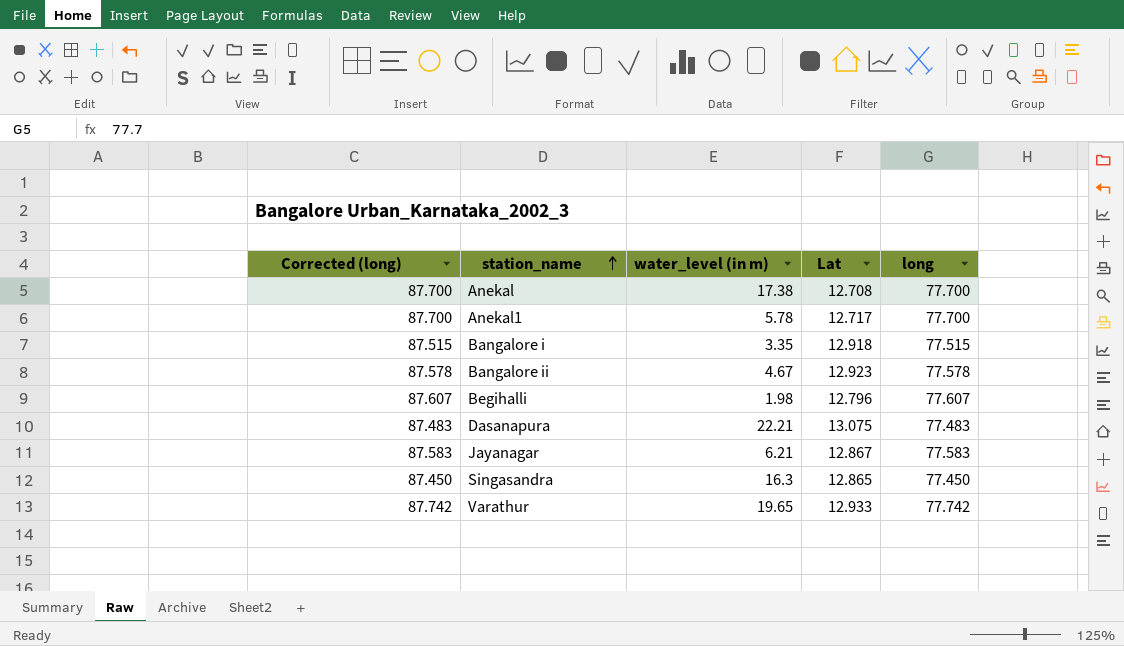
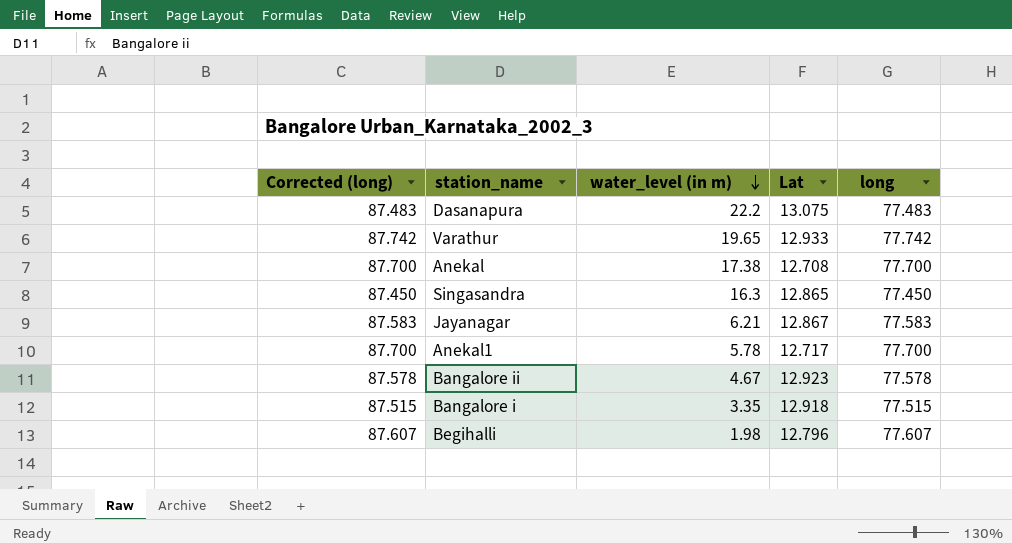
row order: station_name ascending -> water_level (in m) descending
Dasanapura | water_level (in m): 22.21 -> 22.2

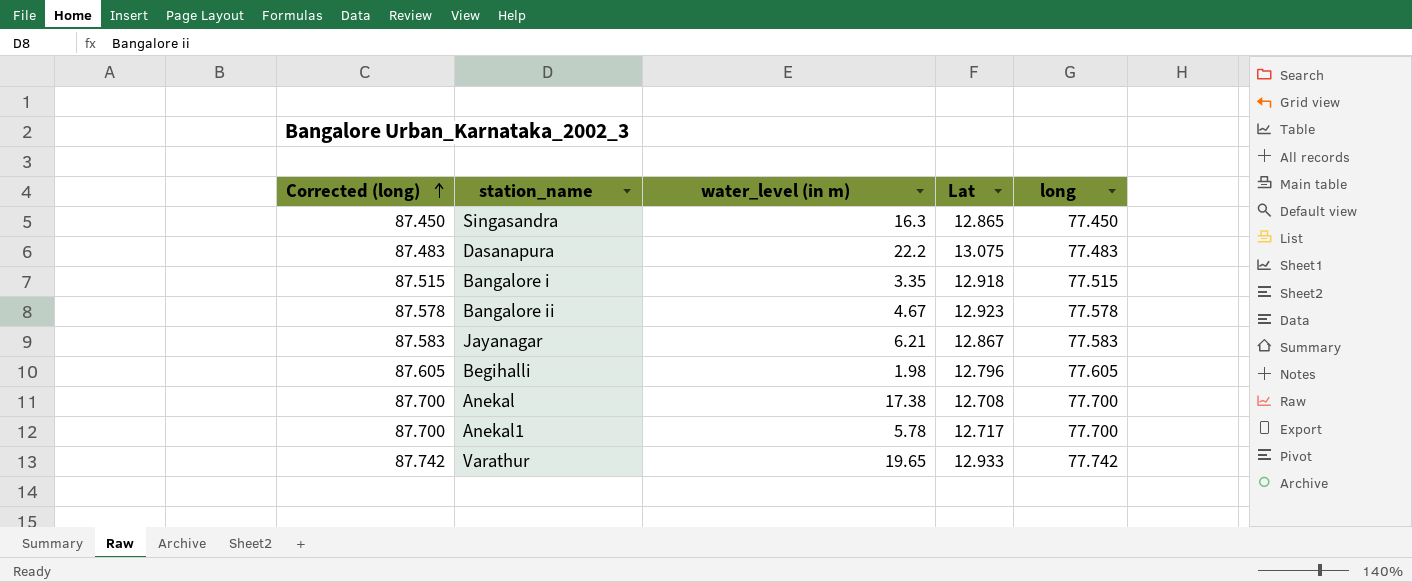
row order: water_level (in m) descending -> Corrected (long) ascending
Begihalli | Corrected (long): 87.607 -> 87.605
Begihalli | long: 77.607 -> 77.605

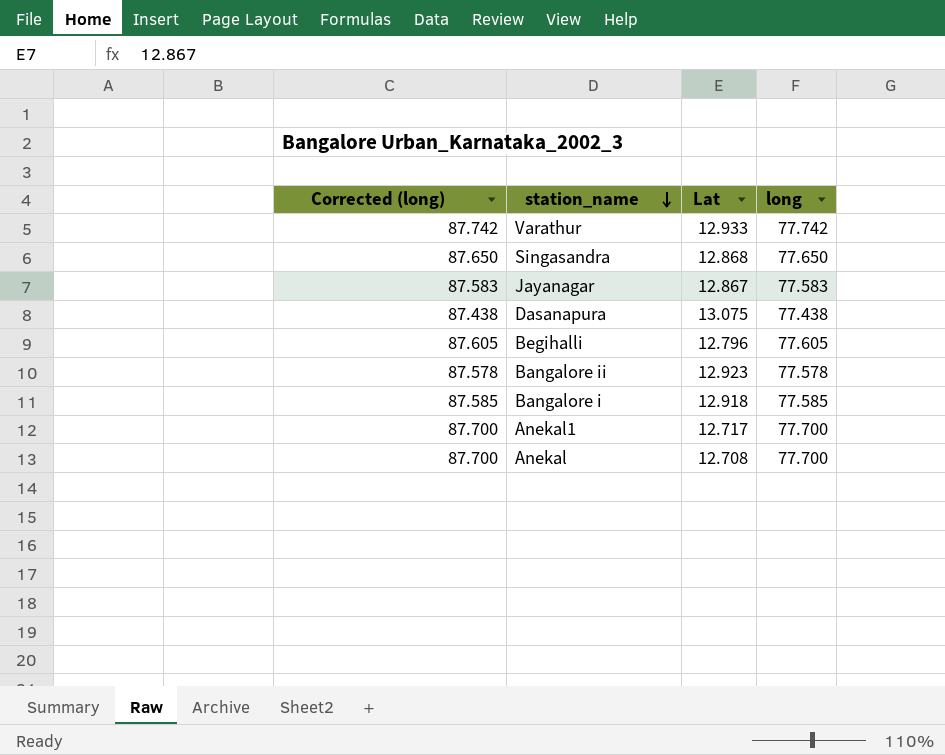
row order: Corrected (long) ascending -> station_name descending
column water_level (in m) | position: 3 -> none
Singasandra | Corrected (long): 87.450 -> 87.650
Singasandra | Lat: 12.865 -> 12.868
Singasandra | long: 77.450 -> 77.650
Dasanapura | Corrected (long): 87.483 -> 87.438
Dasanapura | long: 77.483 -> 77.438
Bangalore i | Corrected (long): 87.515 -> 87.585
Bangalore i | long: 77.515 -> 77.585

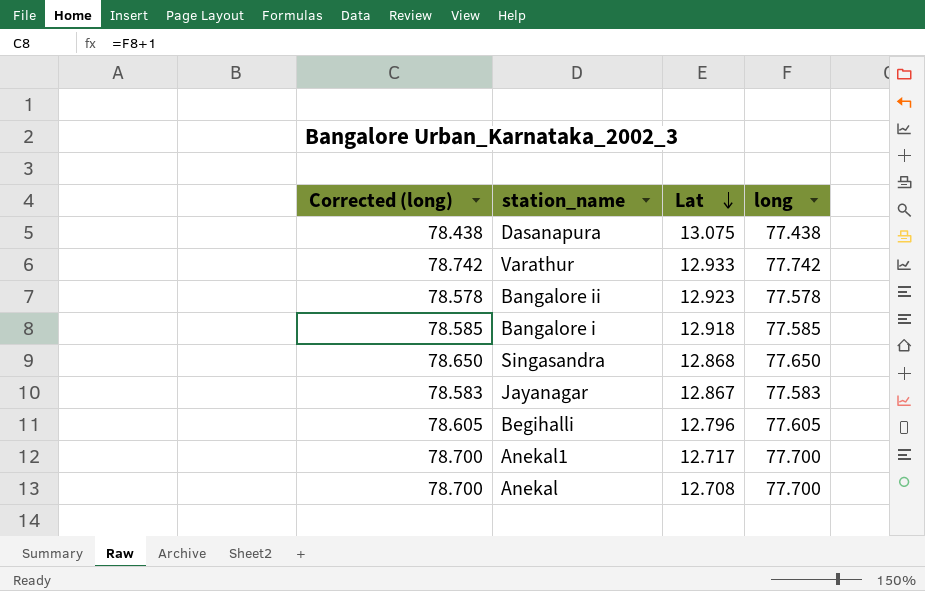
row order: station_name descending -> Lat descending
column Corrected (long) | formula: [long] + 10 -> [long] + 1

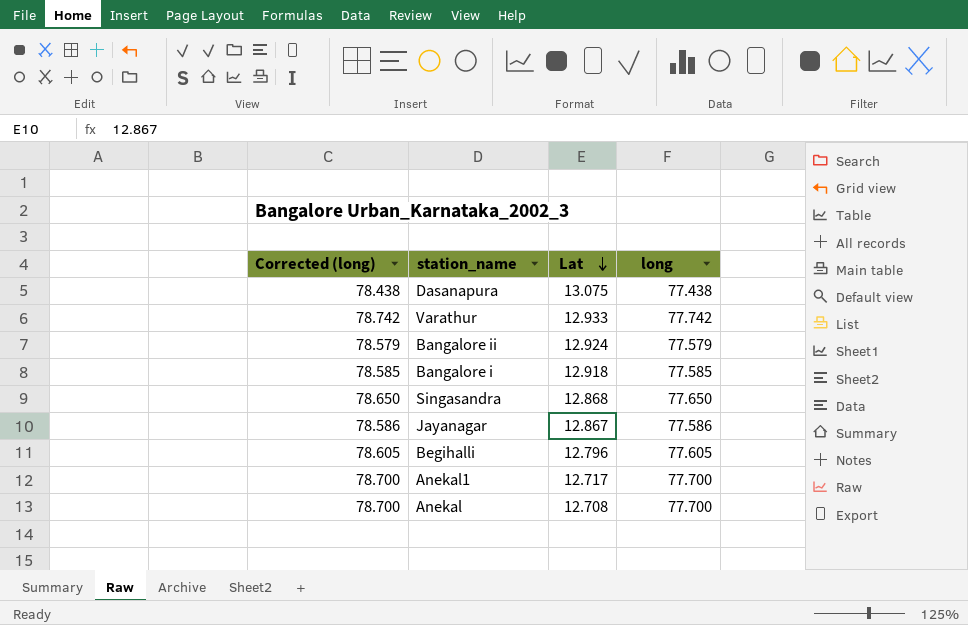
Bangalore ii | Corrected (long): 78.578 -> 78.579
Bangalore ii | Lat: 12.923 -> 12.924
Bangalore ii | long: 77.578 -> 77.579
Jayanagar | Corrected (long): 78.583 -> 78.586
Jayanagar | long: 77.583 -> 77.586

